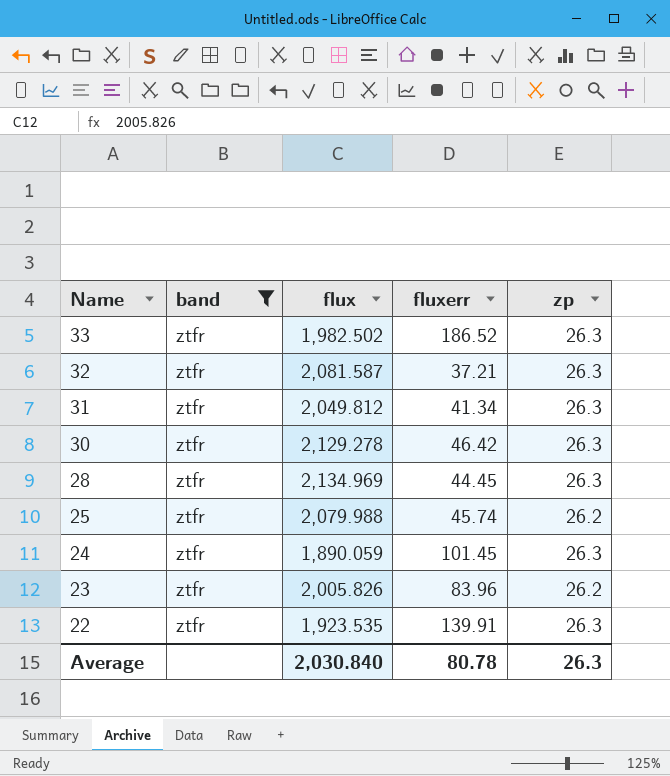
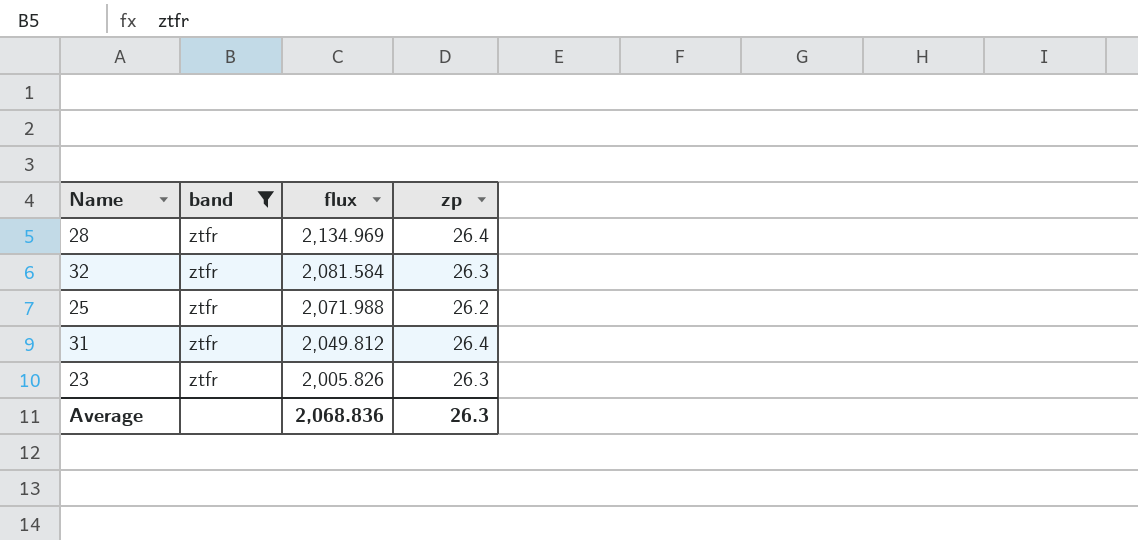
row order: Name descending -> flux descending
column fluxerr | position: 4 -> none
row 33: ztfr | 1,982.502 | 186.52 | 26.3 -> none
row 30: ztfr | 2,129.278 | 46.42 | 26.3 -> none
row 24: ztfr | 1,890.059 | 101.45 | 26.3 -> none
row 22: ztfr | 1,923.535 | 139.91 | 26.3 -> none
28 | zp: 26.3 -> 26.4
32 | flux: 2,081.587 -> 2,081.584
25 | flux: 2,079.988 -> 2,071.988
31 | zp: 26.3 -> 26.4
23 | zp: 26.2 -> 26.3
Average | flux: 2,030.840 -> 2,068.836

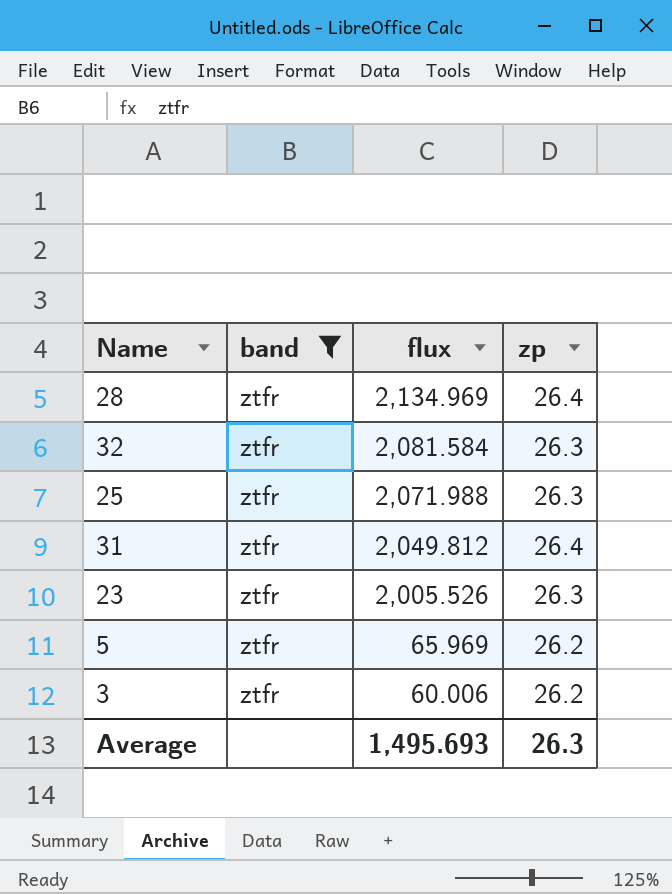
25 | zp: 26.2 -> 26.3
23 | flux: 2,005.826 -> 2,005.526
row 5: none -> ztfr | 65.969 | 26.2
row 3: none -> ztfr | 60.006 | 26.2
Average | flux: 2,068.836 -> 1,495.693

